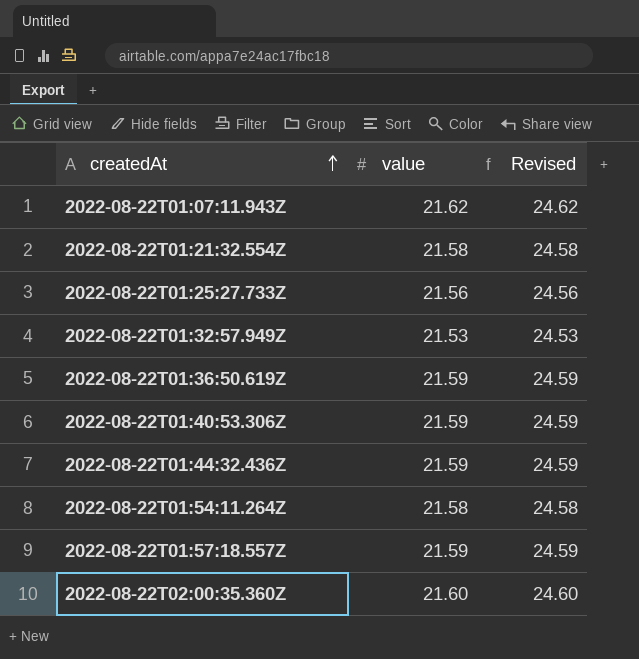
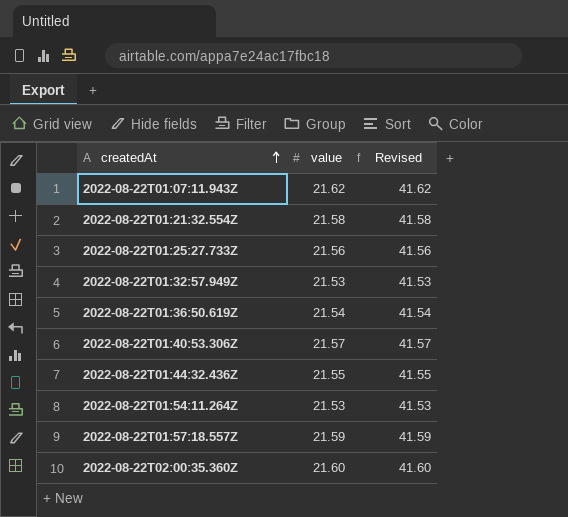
column Revised | formula: [value] + 3 -> [value] + 20
2022-08-22T01:36:50.619Z | value: 21.59 -> 21.54
2022-08-22T01:40:53.306Z | value: 21.59 -> 21.57
2022-08-22T01:44:32.436Z | value: 21.59 -> 21.55
2022-08-22T01:54:11.264Z | value: 21.58 -> 21.53

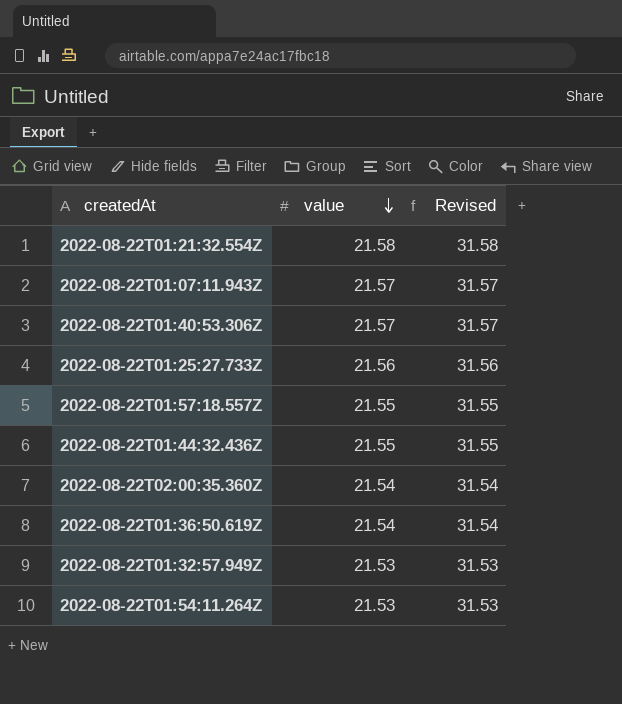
row order: createdAt ascending -> value descending
column Revised | formula: [value] + 20 -> [value] + 10
2022-08-22T01:07:11.943Z | value: 21.62 -> 21.57
2022-08-22T01:57:18.557Z | value: 21.59 -> 21.55
2022-08-22T02:00:35.360Z | value: 21.60 -> 21.54

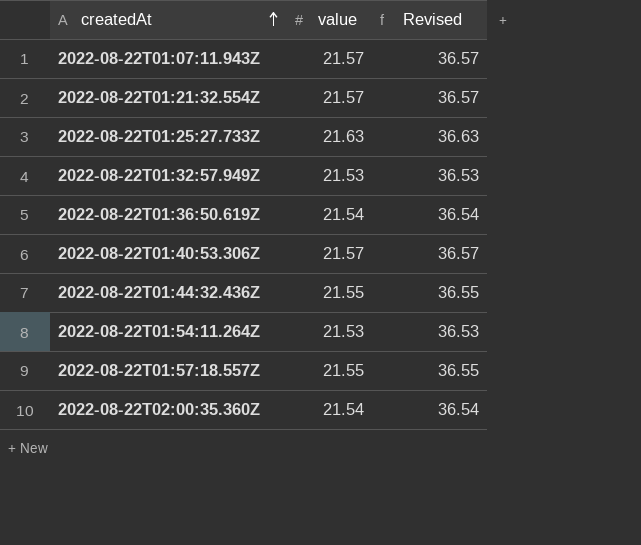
row order: value descending -> createdAt ascending
column Revised | formula: [value] + 10 -> [value] + 15
2022-08-22T01:21:32.554Z | value: 21.58 -> 21.57
2022-08-22T01:25:27.733Z | value: 21.56 -> 21.63

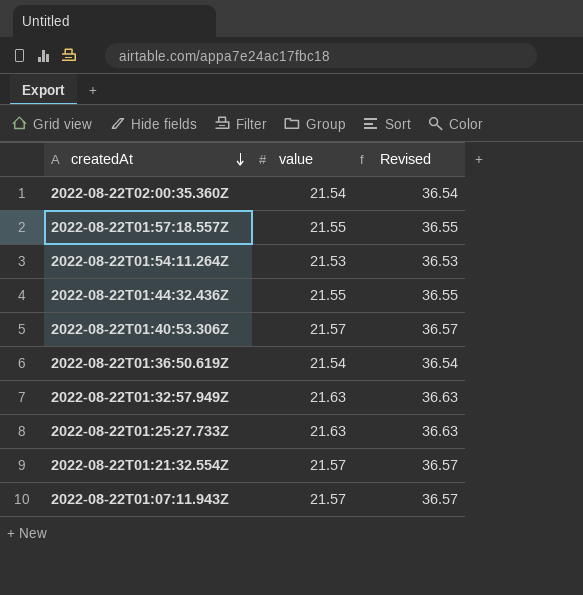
row order: createdAt ascending -> createdAt descending
2022-08-22T01:32:57.949Z | value: 21.53 -> 21.63
2022-08-22T01:32:57.949Z | Revised: 36.53 -> 36.63

